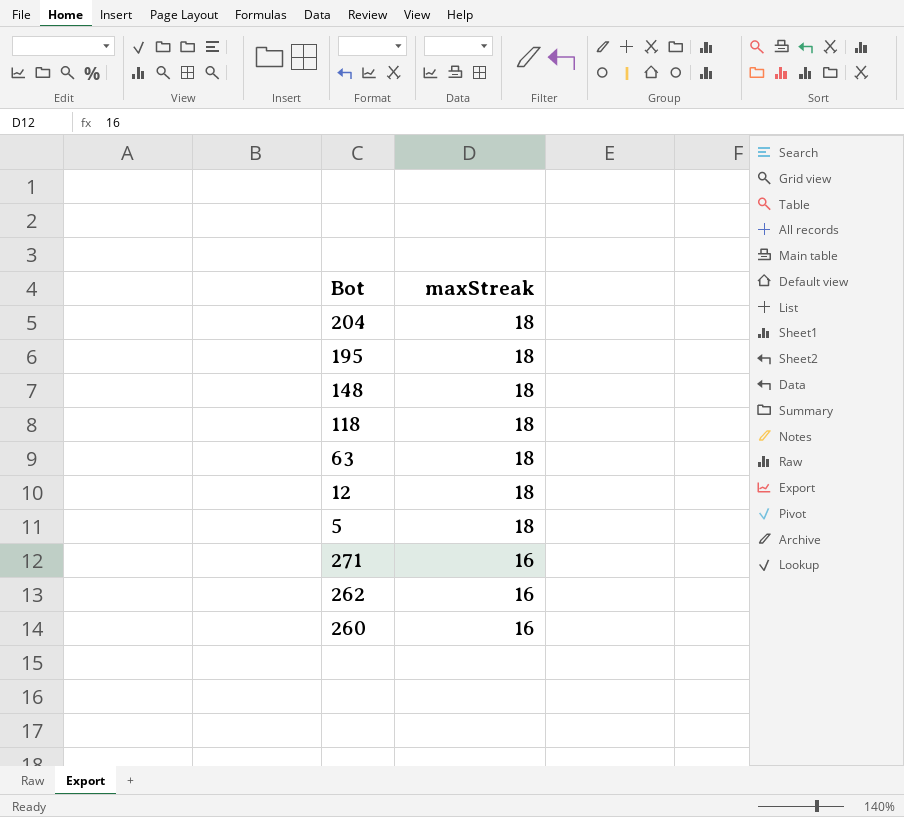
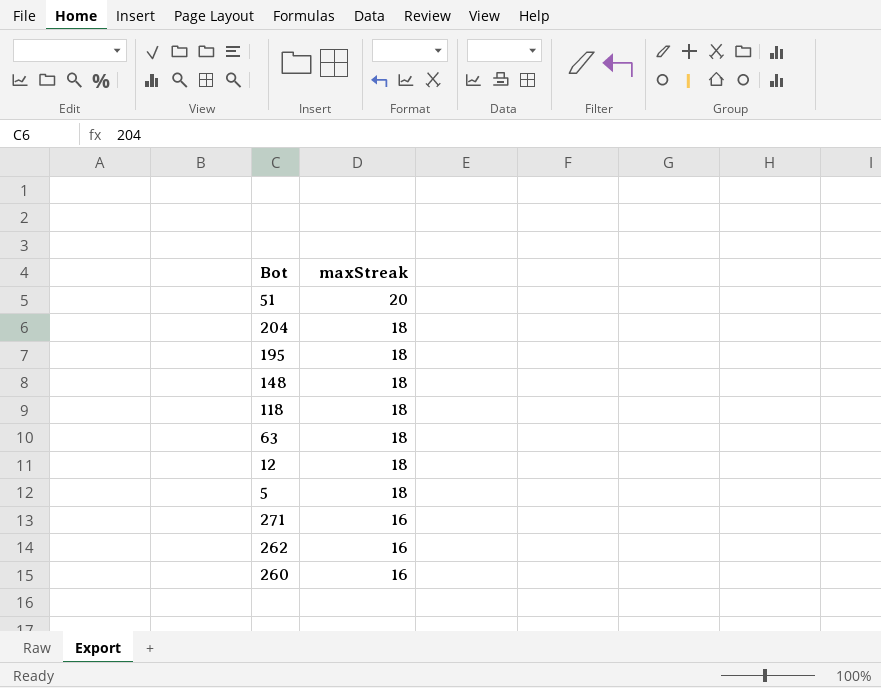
row 51: none -> 20

